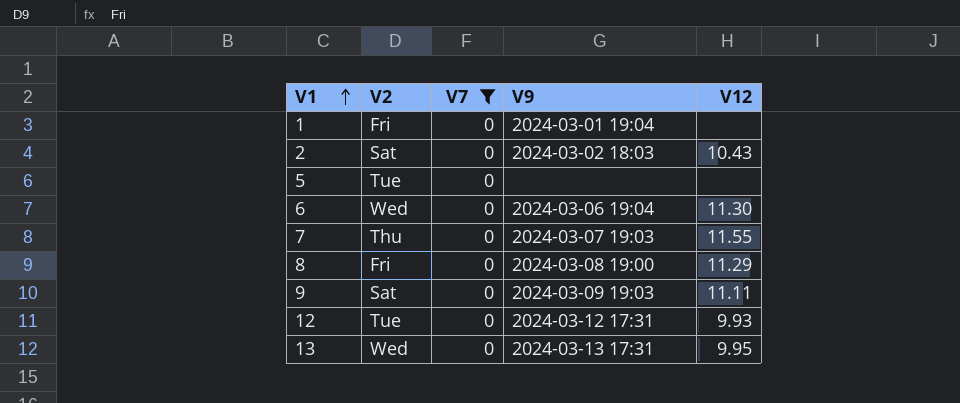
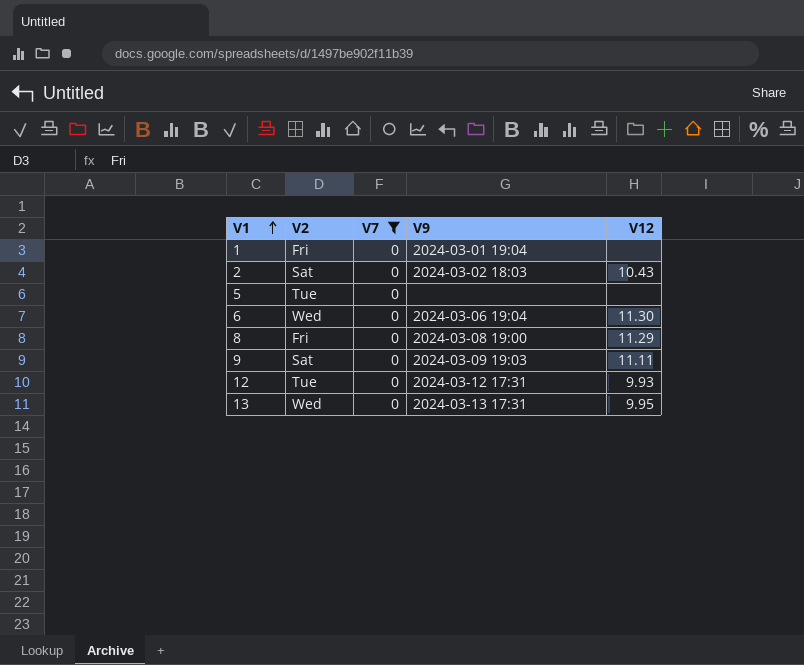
row 7: Thu | 0 | 2024-03-07 19:03 | 11.55 -> none

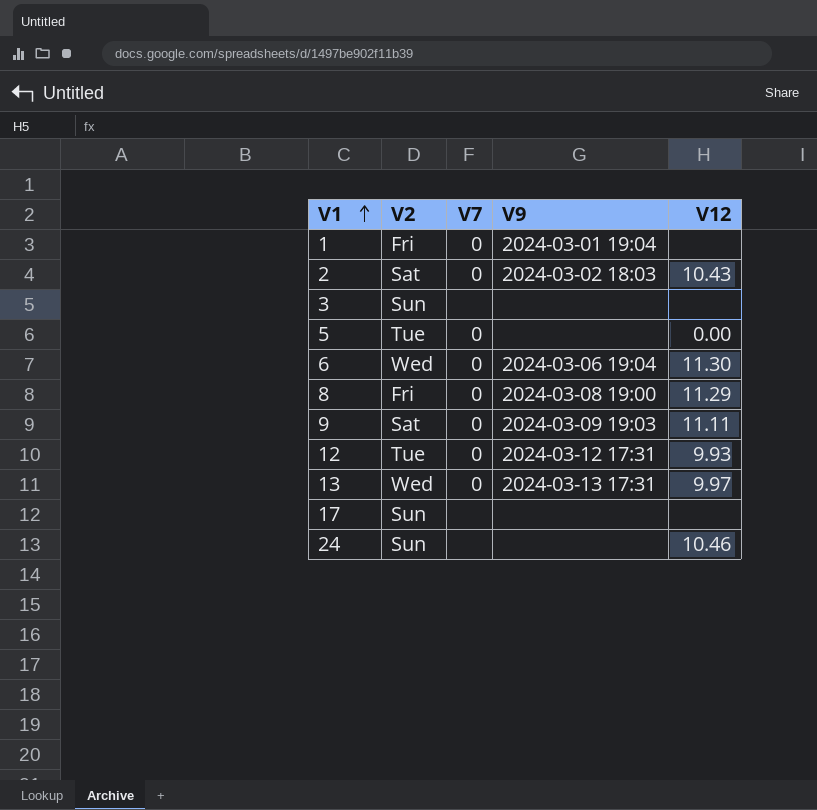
filter: V7 = 0 -> none
5 | V12: none -> 0.00
13 | V12: 9.95 -> 9.97

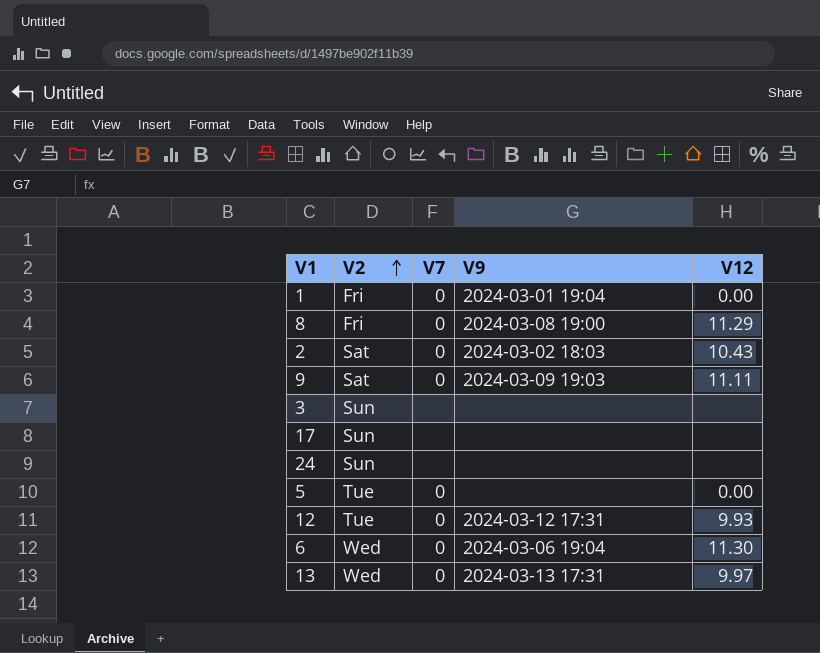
row order: V1 ascending -> V2 ascending
1 | V12: none -> 0.00
24 | V12: 10.46 -> none

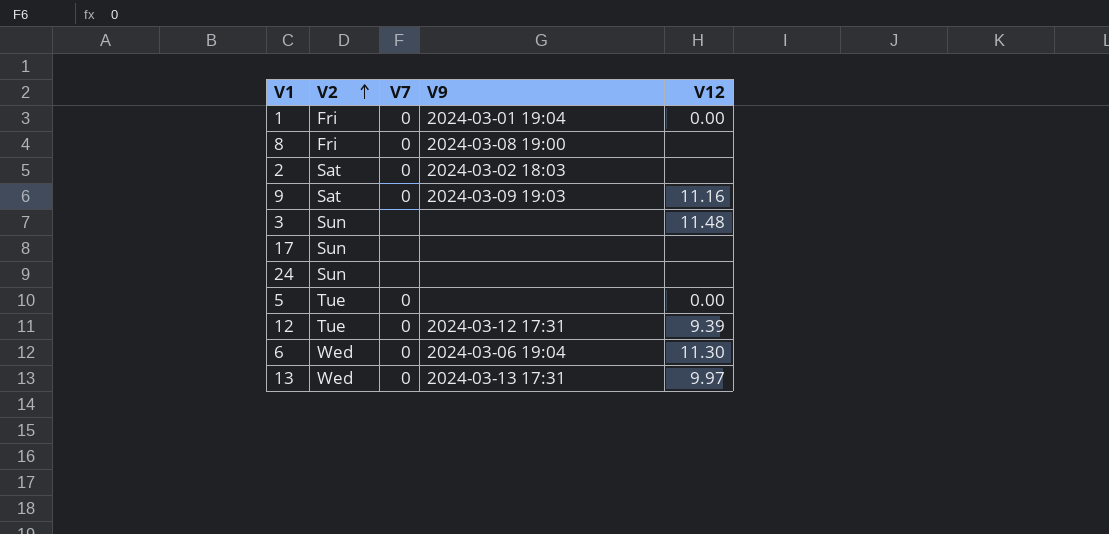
8 | V12: 11.29 -> none
2 | V12: 10.43 -> none
9 | V12: 11.11 -> 11.16
3 | V12: none -> 11.48
12 | V12: 9.93 -> 9.39

